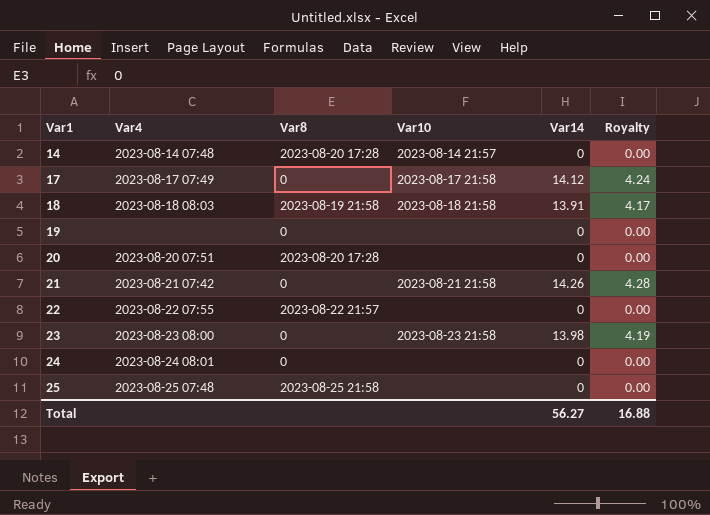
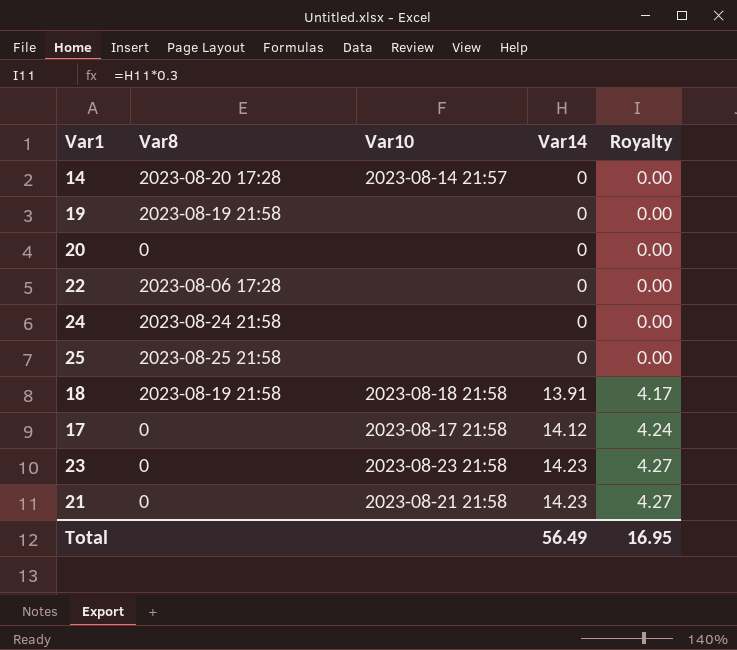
row order: Var1 ascending -> Var14 ascending
column Var4 | position: 2 -> none
19 | Var8: 0 -> 2023-08-19 21:58
20 | Var8: 2023-08-20 17:28 -> 0
22 | Var8: 2023-08-22 21:57 -> 2023-08-06 17:28
24 | Var8: 0 -> 2023-08-24 21:58
23 | Var14: 13.98 -> 14.23
23 | Royalty: 4.19 -> 4.27
21 | Var14: 14.26 -> 14.23
21 | Royalty: 4.28 -> 4.27
Total | Var14: 56.27 -> 56.49
Total | Royalty: 16.88 -> 16.95

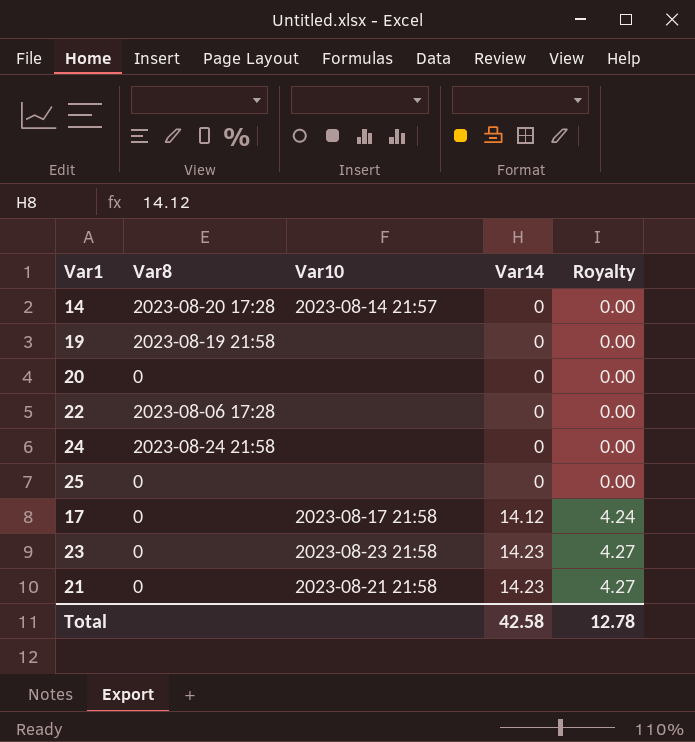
row 18: 2023-08-19 21:58 | 2023-08-18 21:58 | 13.91 | 4.17 -> none
25 | Var8: 2023-08-25 21:58 -> 0
Total | Var14: 56.49 -> 42.58
Total | Royalty: 16.95 -> 12.78

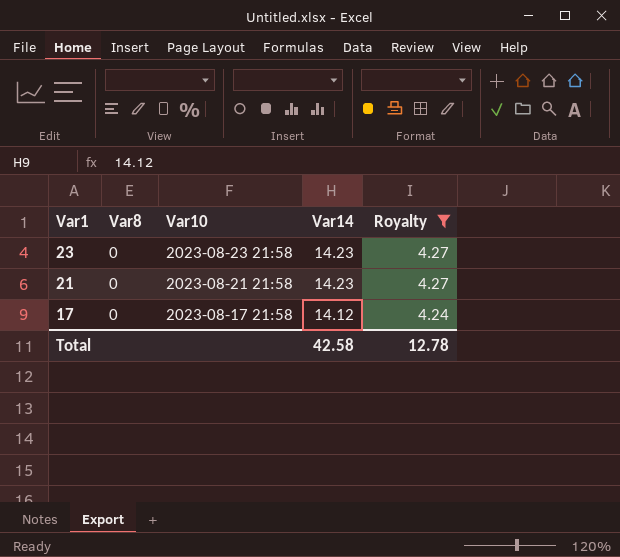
filter: none -> Royalty != 0.00
row order: Var14 ascending -> Var1 descending

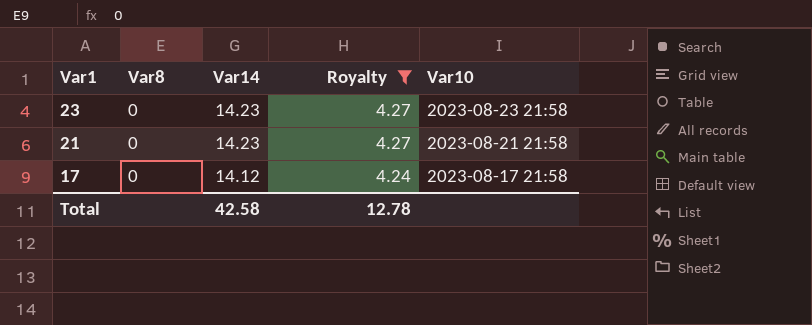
column Var10 | position: 3 -> 5

